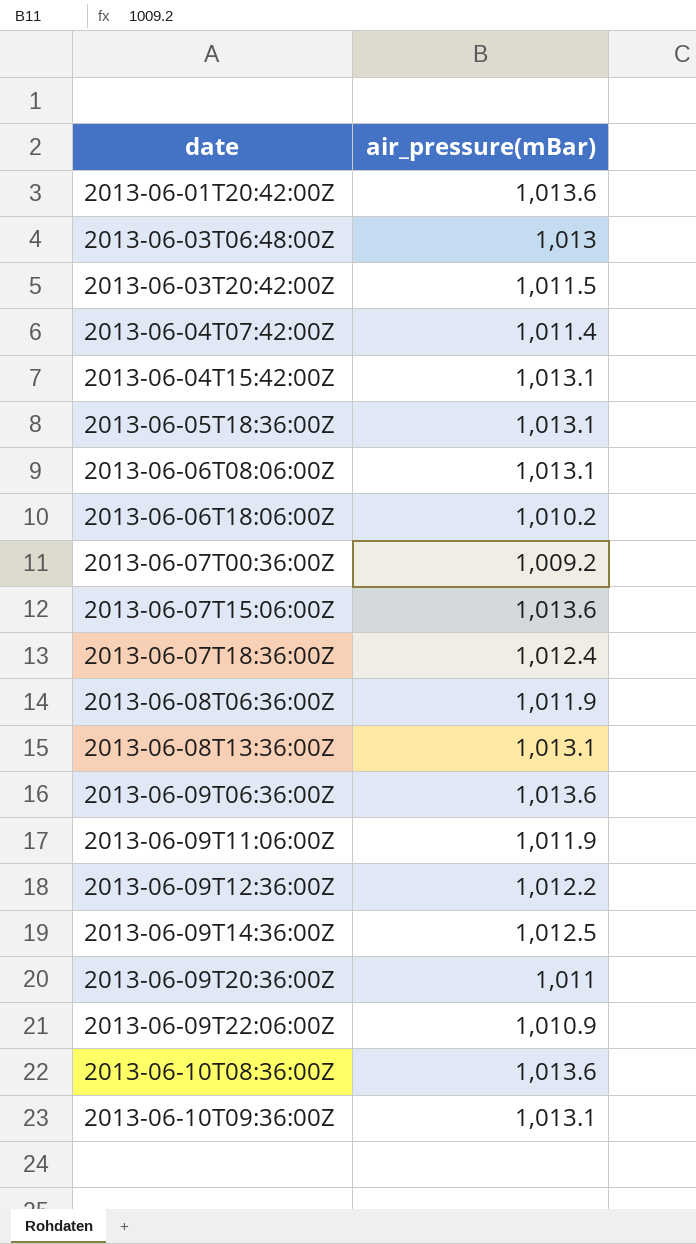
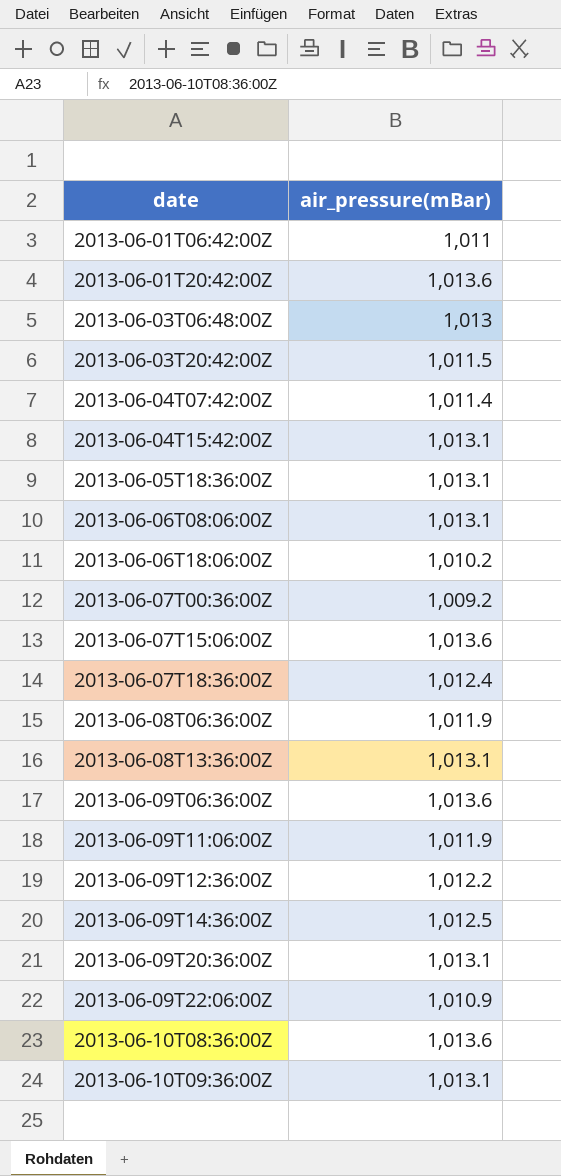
row 2013-06-01T06:42:00Z: none -> 1,011
2013-06-09T20:36:00Z | air_pressure(mBar): 1,011 -> 1,013.1

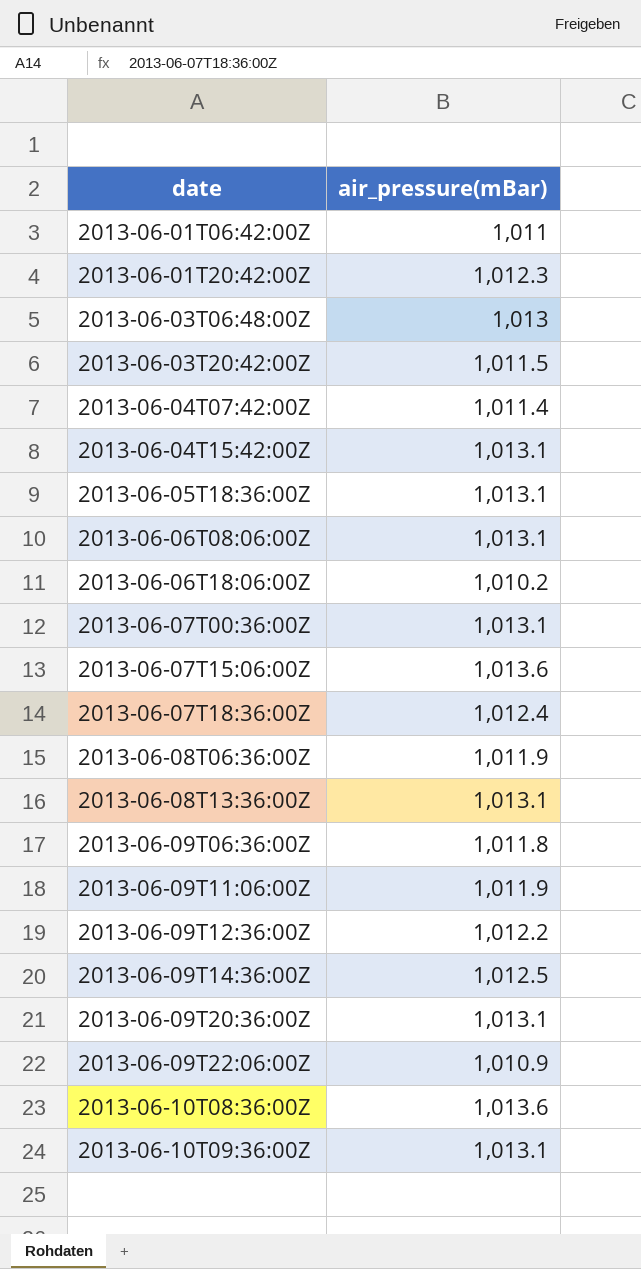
2013-06-01T20:42:00Z | air_pressure(mBar): 1,013.6 -> 1,012.3
2013-06-07T00:36:00Z | air_pressure(mBar): 1,009.2 -> 1,013.1
2013-06-09T06:36:00Z | air_pressure(mBar): 1,013.6 -> 1,011.8

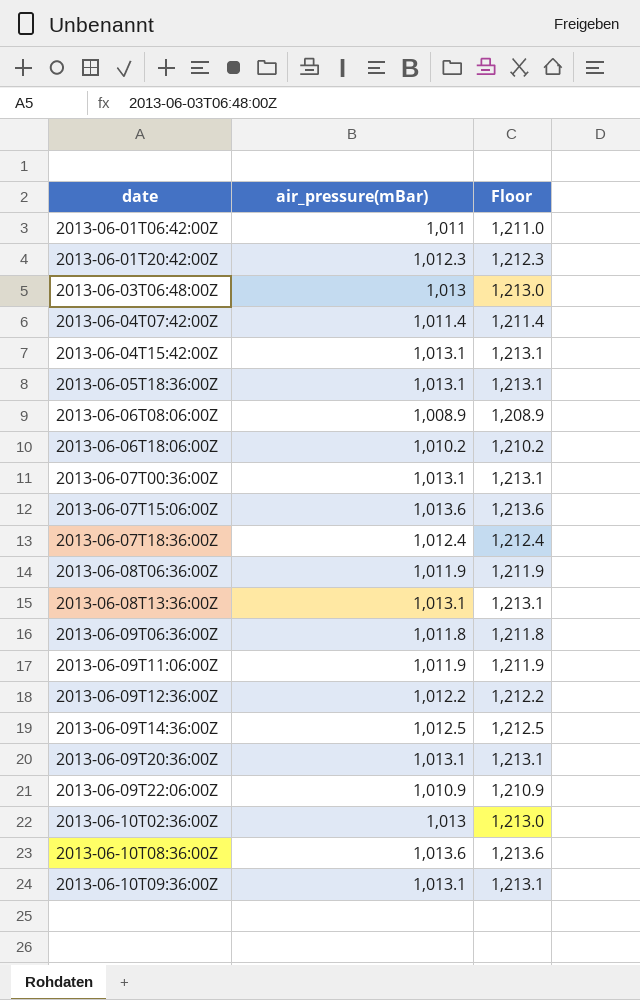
column Floor | formula: none -> [air_pressure(mBar)] + 200
row 2013-06-03T20:42:00Z: 1,011.5 -> none
2013-06-06T08:06:00Z | air_pressure(mBar): 1,013.1 -> 1,008.9
row 2013-06-10T02:36:00Z: none -> 1,013 | 1,213.0

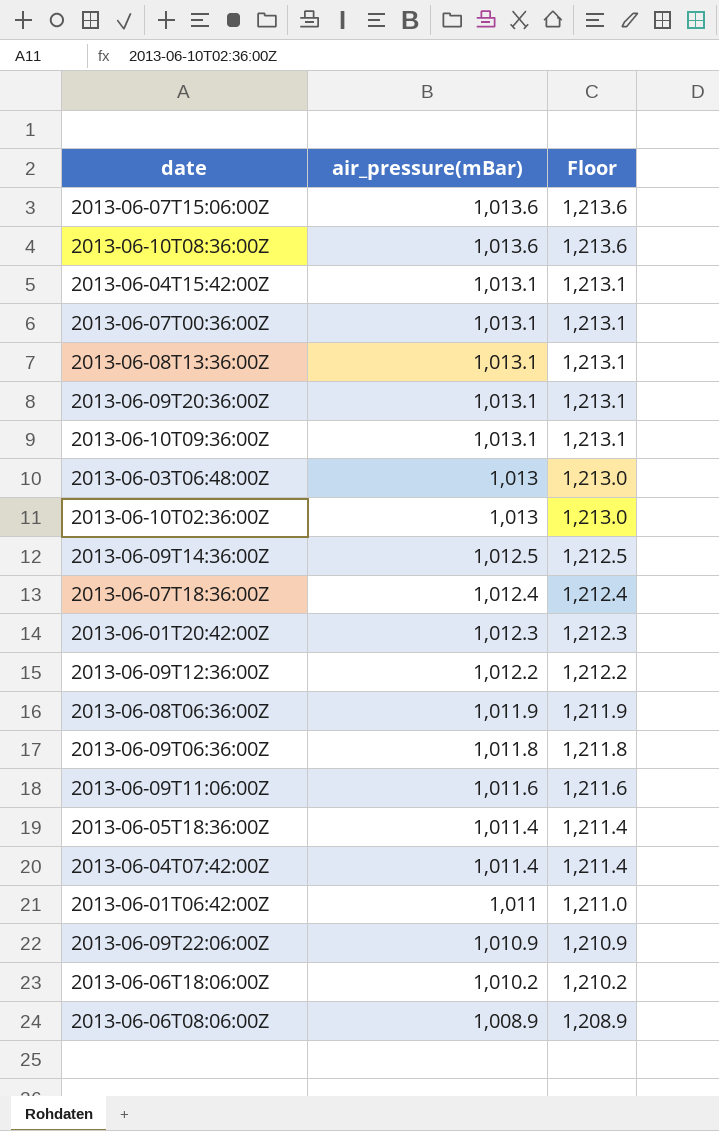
row order: date ascending -> air_pressure(mBar) descending
2013-06-09T11:06:00Z | air_pressure(mBar): 1,011.9 -> 1,011.6
2013-06-09T11:06:00Z | Floor: 1,211.9 -> 1,211.6
2013-06-05T18:36:00Z | air_pressure(mBar): 1,013.1 -> 1,011.4
2013-06-05T18:36:00Z | Floor: 1,213.1 -> 1,211.4

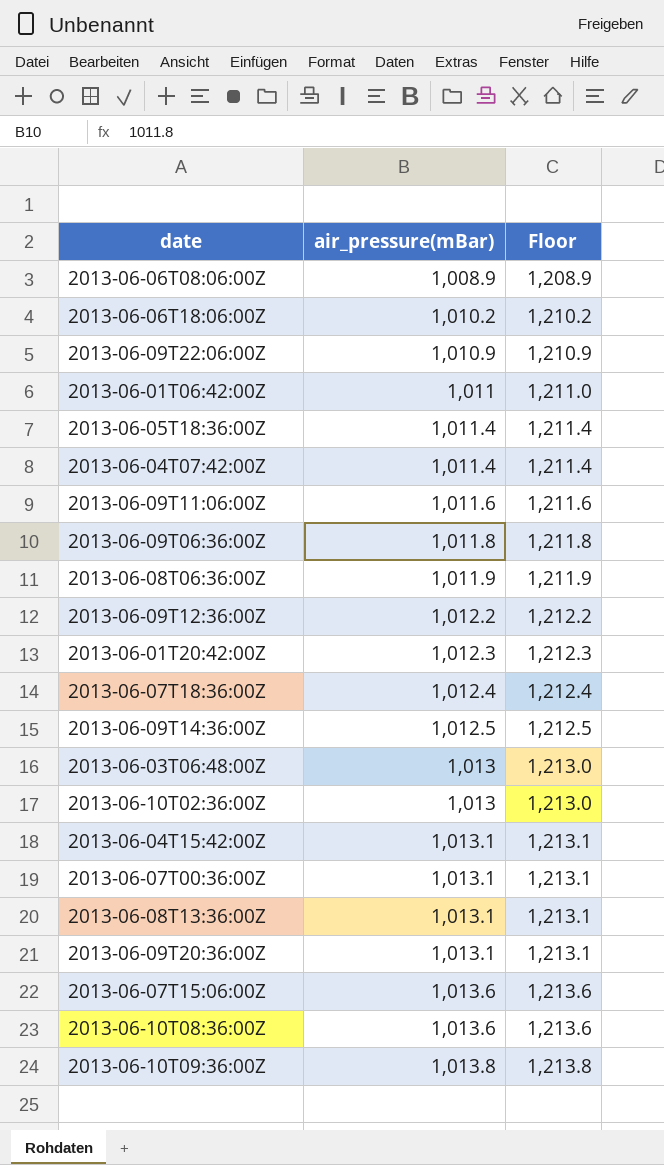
row order: air_pressure(mBar) descending -> air_pressure(mBar) ascending
2013-06-10T09:36:00Z | air_pressure(mBar): 1,013.1 -> 1,013.8
2013-06-10T09:36:00Z | Floor: 1,213.1 -> 1,213.8

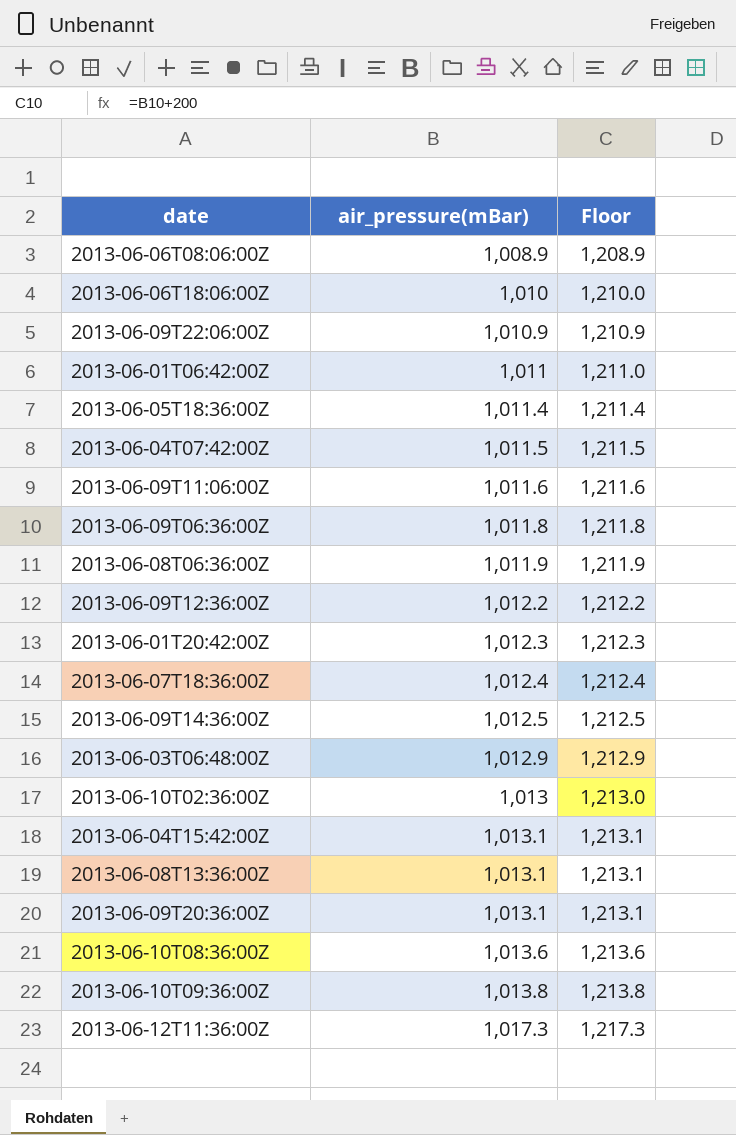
row 2013-06-07T00:36:00Z: 1,013.1 | 1,213.1 -> none
row 2013-06-07T15:06:00Z: 1,013.6 | 1,213.6 -> none
2013-06-06T18:06:00Z | air_pressure(mBar): 1,010.2 -> 1,010
2013-06-06T18:06:00Z | Floor: 1,210.2 -> 1,210.0
2013-06-04T07:42:00Z | air_pressure(mBar): 1,011.4 -> 1,011.5
2013-06-04T07:42:00Z | Floor: 1,211.4 -> 1,211.5
2013-06-03T06:48:00Z | air_pressure(mBar): 1,013 -> 1,012.9
2013-06-03T06:48:00Z | Floor: 1,213.0 -> 1,212.9
row 2013-06-12T11:36:00Z: none -> 1,017.3 | 1,217.3

